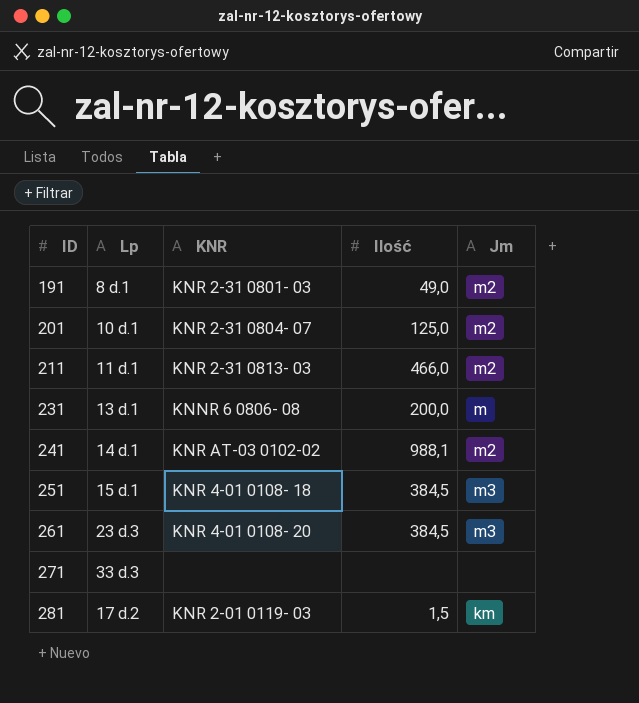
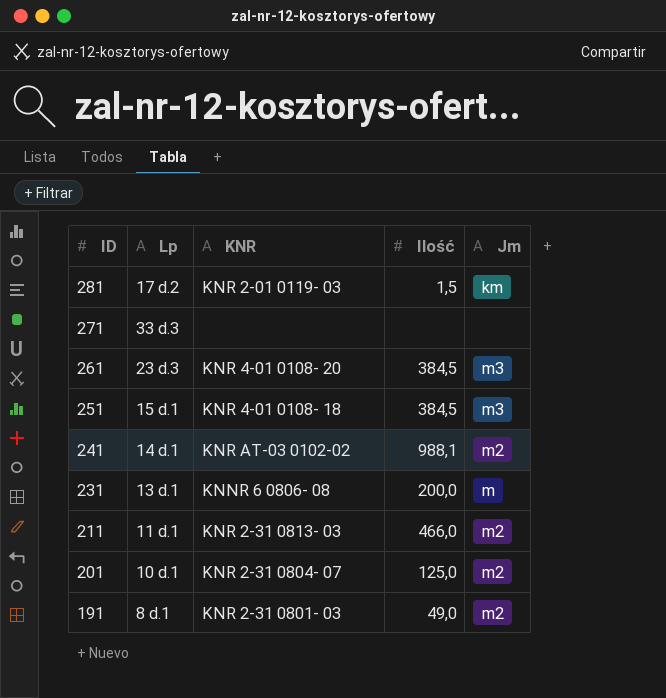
row order: ID ascending -> ID descending

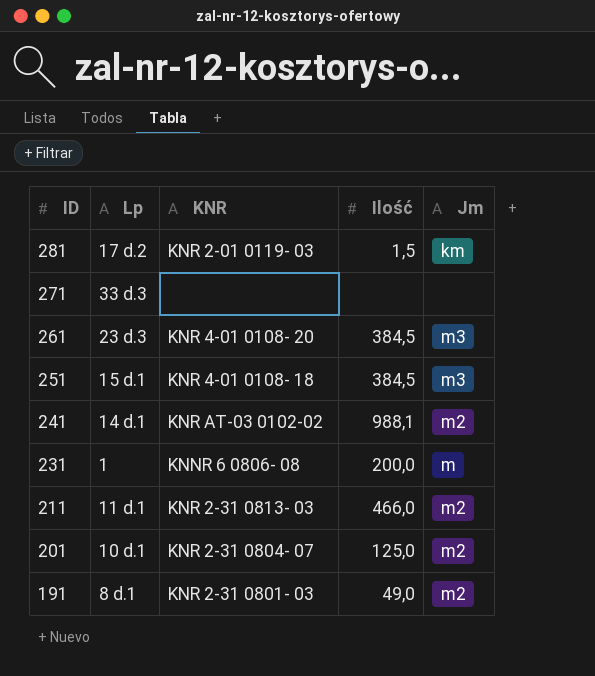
231 | Lp: 13 d.1 -> 1

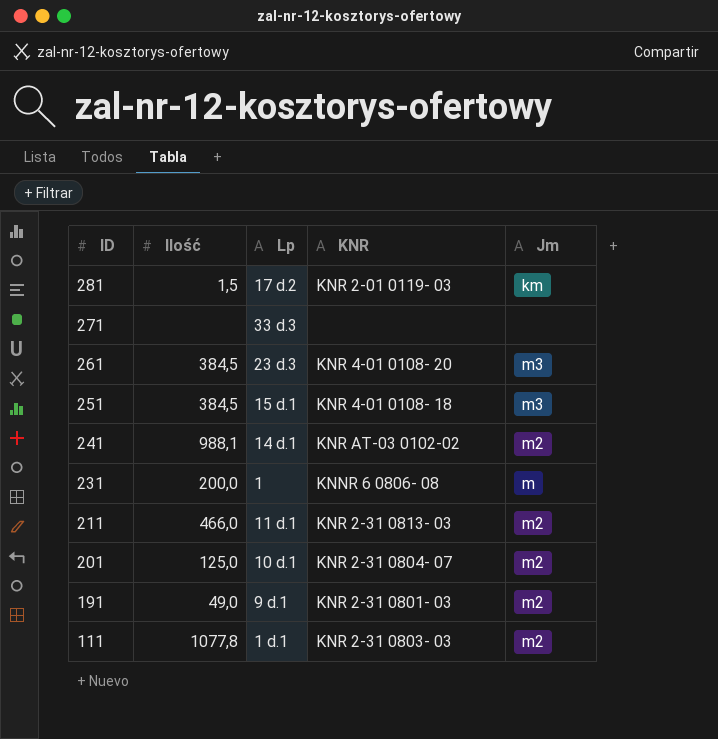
column Ilość | position: 4 -> 2
191 | Lp: 8 d.1 -> 9 d.1
row 111: none -> 1077,8 | 1 d.1 | KNR 2-31 0803- 03 | m2

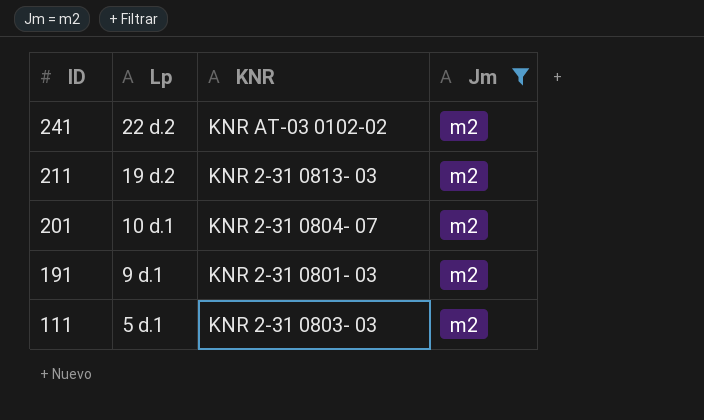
filter: none -> Jm = m2
column Ilość | position: 2 -> none
241 | Lp: 14 d.1 -> 22 d.2
211 | Lp: 11 d.1 -> 19 d.2
111 | Lp: 1 d.1 -> 5 d.1

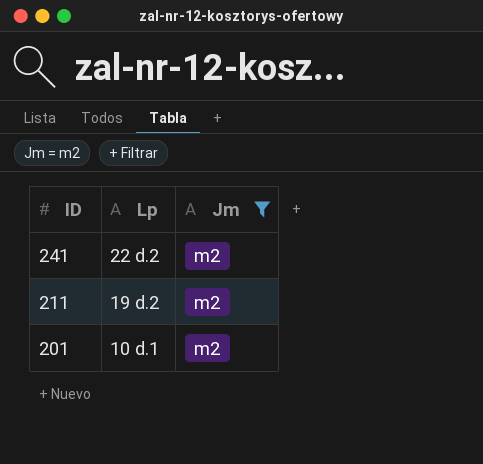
column KNR | position: 3 -> none
row 191: 9 d.1 | KNR 2-31 0801- 03 | m2 -> none
row 111: 5 d.1 | KNR 2-31 0803- 03 | m2 -> none

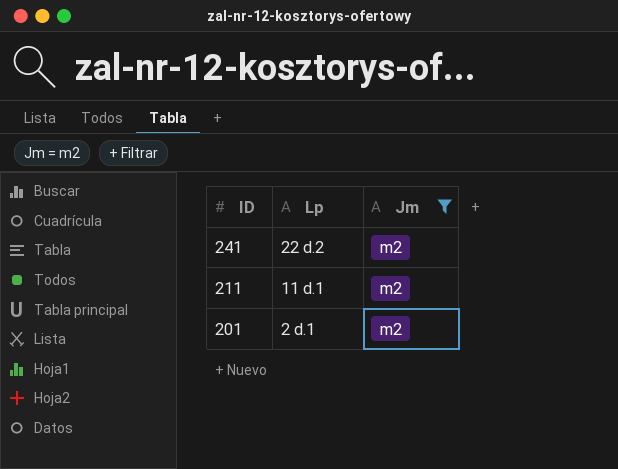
211 | Lp: 19 d.2 -> 11 d.1
201 | Lp: 10 d.1 -> 2 d.1

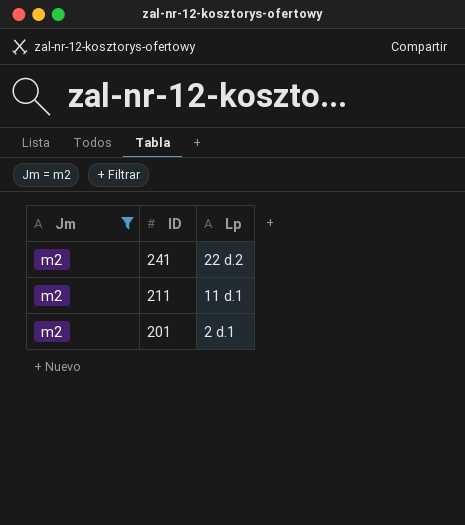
column Jm | position: 3 -> 1

